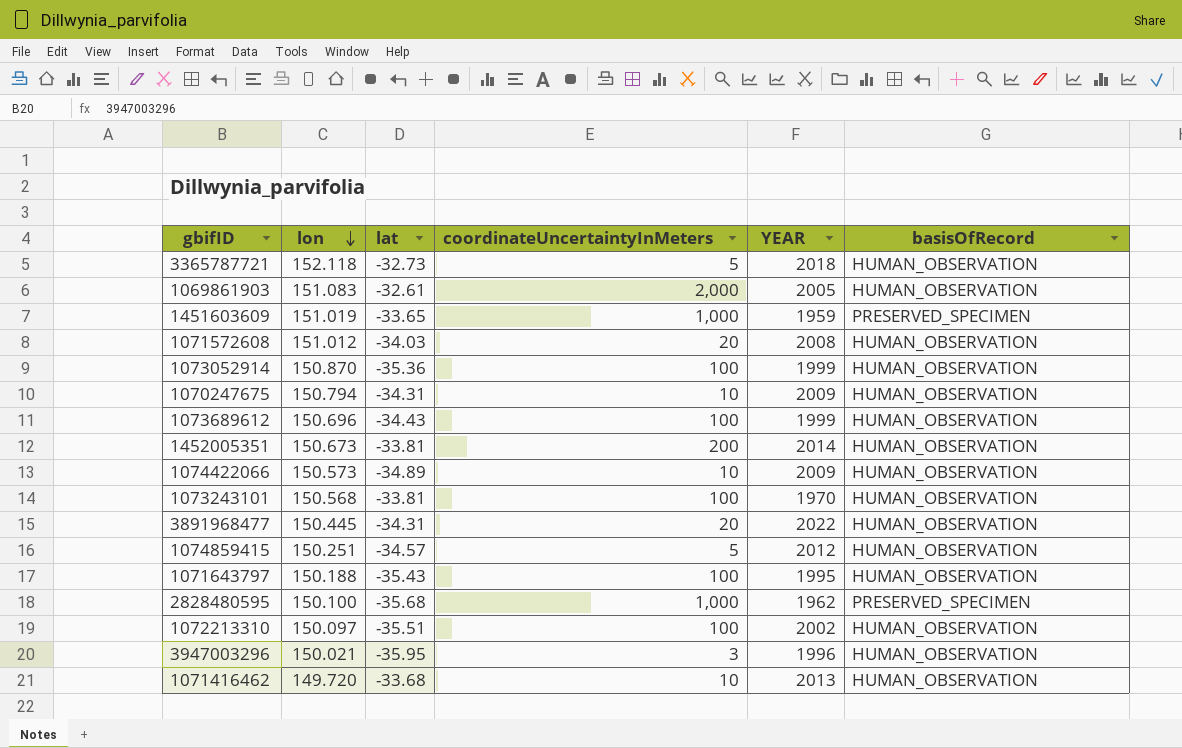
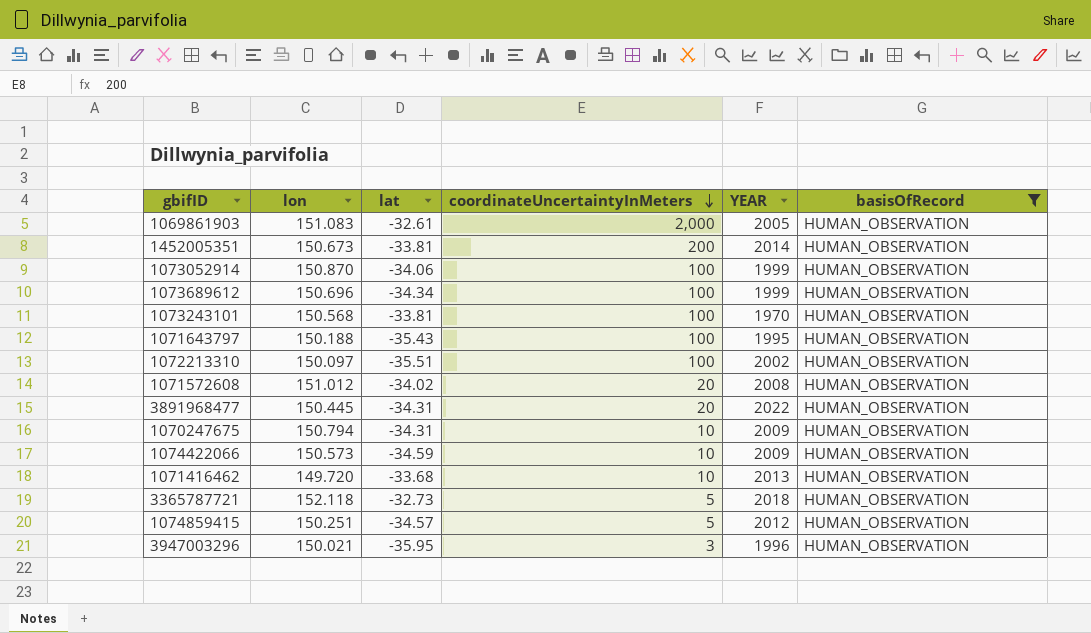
filter: none -> basisOfRecord = HUMAN_OBSERVATION
row order: lon descending -> coordinateUncertaintyInMeters descending
1073052914 | lat: -35.36 -> -34.06
1073689612 | lat: -34.43 -> -34.34
1071572608 | lat: -34.03 -> -34.02
1074422066 | lat: -34.89 -> -34.59

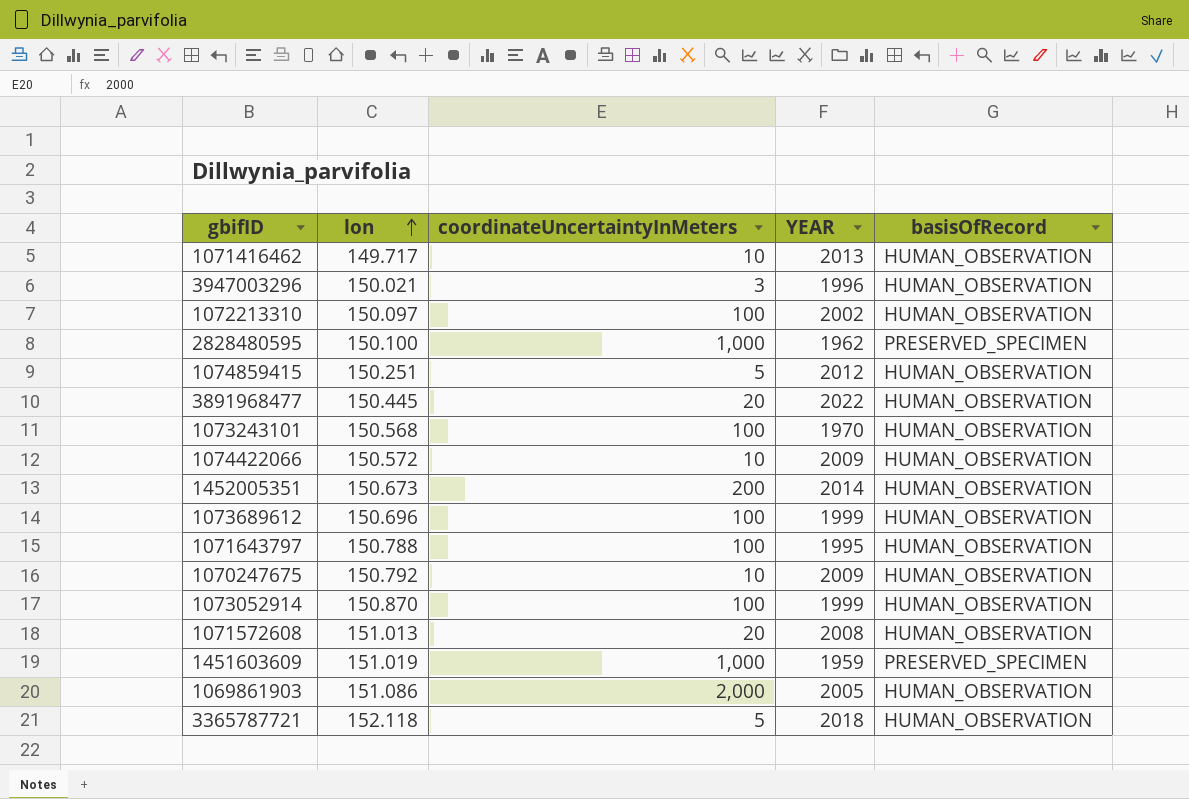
filter: basisOfRecord = HUMAN_OBSERVATION -> none
row order: coordinateUncertaintyInMeters descending -> lon ascending
column lat | position: 3 -> none
1071416462 | lon: 149.720 -> 149.717
1074422066 | lon: 150.573 -> 150.572
1071643797 | lon: 150.188 -> 150.788
1070247675 | lon: 150.794 -> 150.792
1071572608 | lon: 151.012 -> 151.013
1069861903 | lon: 151.083 -> 151.086

